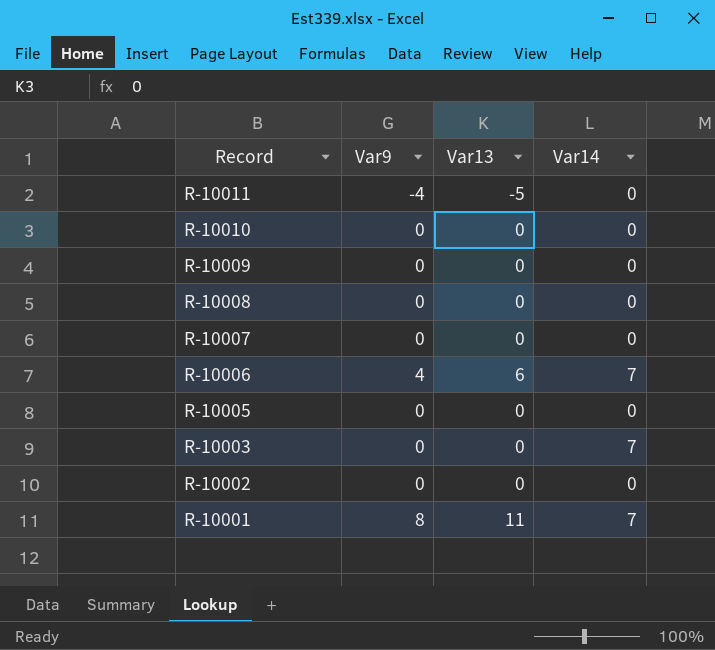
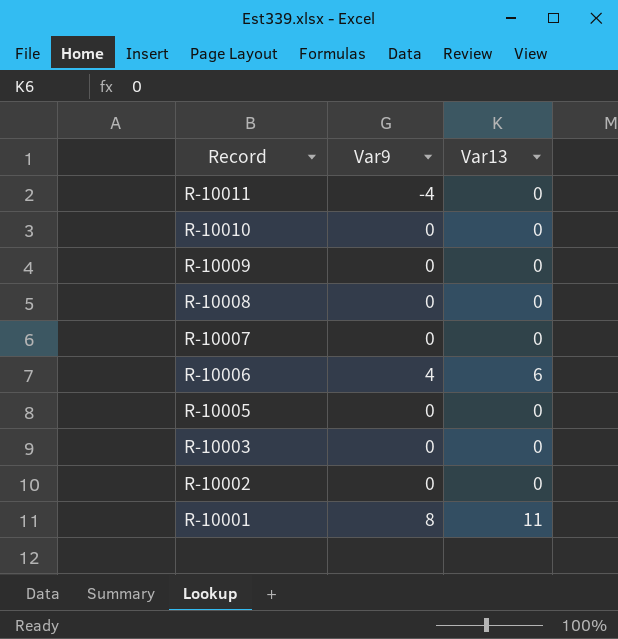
column Var14 | position: 4 -> none
R-10011 | Var13: -5 -> 0

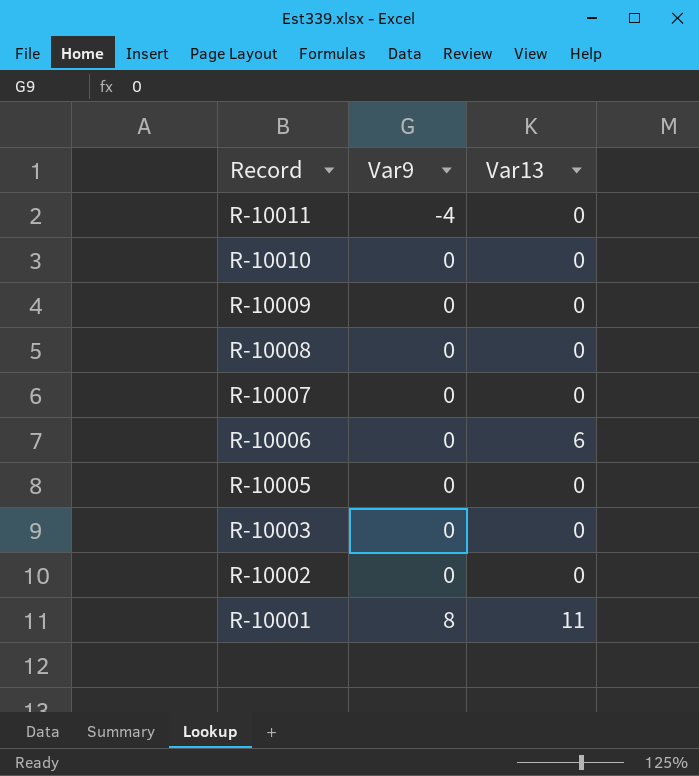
R-10006 | Var9: 4 -> 0

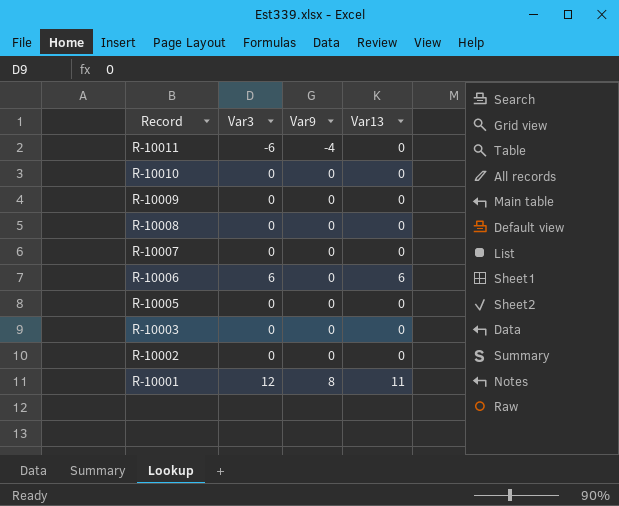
column Var3 | position: none -> 2

